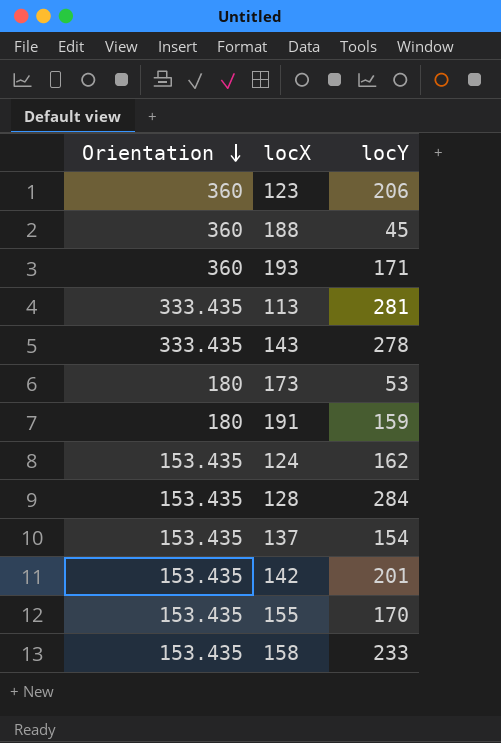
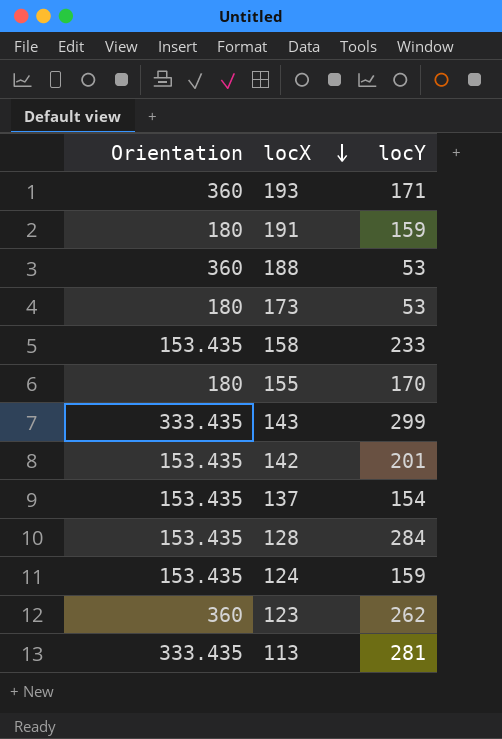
row order: Orientation descending -> locX descending
188 | locY: 45 -> 53
155 | Orientation: 153.435 -> 180
143 | locY: 278 -> 299
124 | locY: 162 -> 159
123 | locY: 206 -> 262

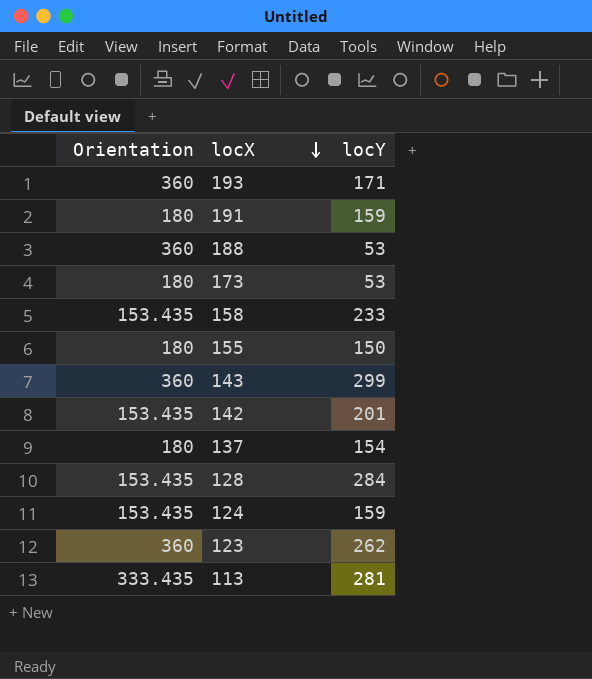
155 | locY: 170 -> 150
143 | Orientation: 333.435 -> 360
137 | Orientation: 153.435 -> 180

